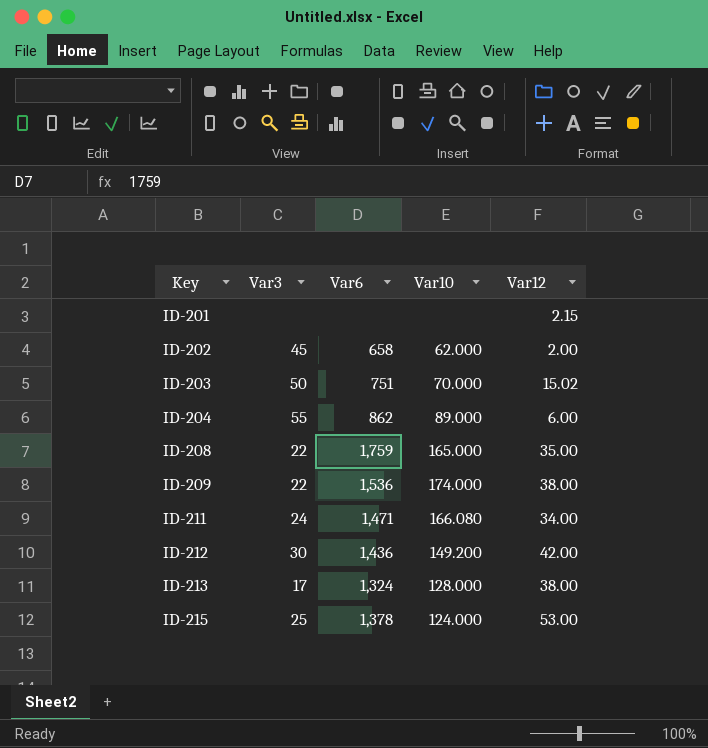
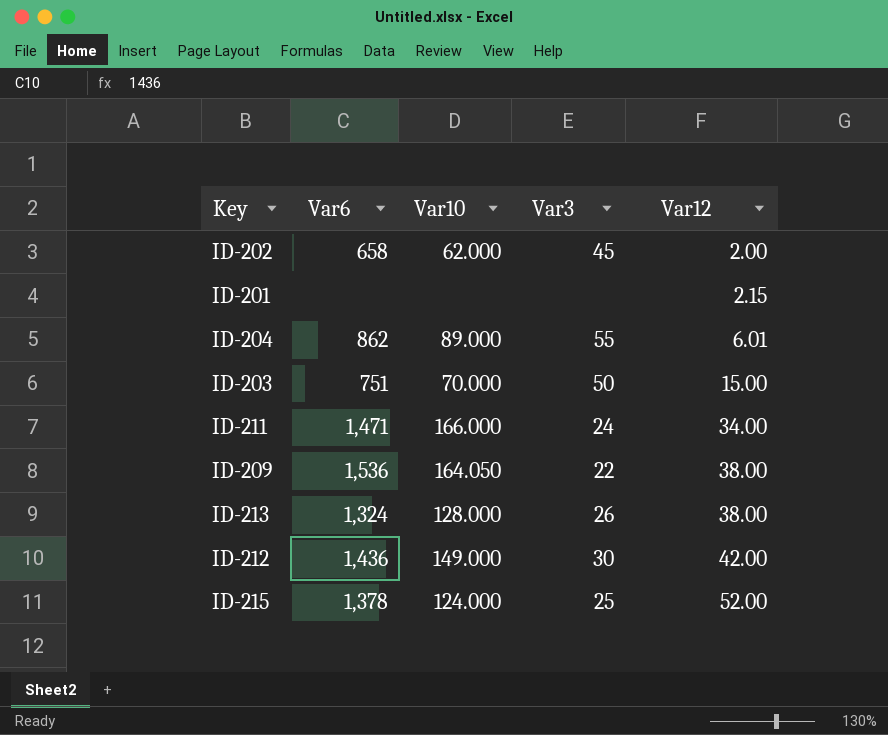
row order: Key ascending -> Var12 ascending
column Var3 | position: 2 -> 4
row ID-208: 22 | 1,759 | 165.000 | 35.00 -> none
ID-204 | Var12: 6.00 -> 6.01
ID-203 | Var12: 15.02 -> 15.00
ID-211 | Var10: 166.080 -> 166.000
ID-209 | Var10: 174.000 -> 164.050
ID-213 | Var3: 17 -> 26
ID-212 | Var10: 149.200 -> 149.000
ID-215 | Var12: 53.00 -> 52.00

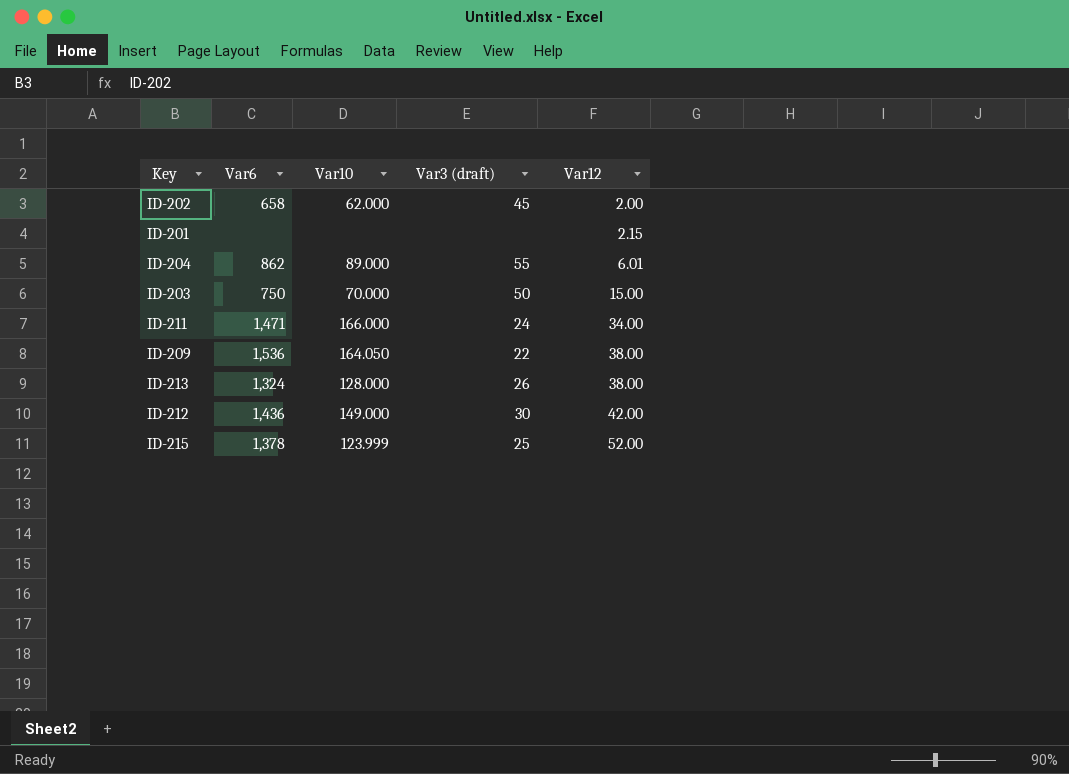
column name: Var3 -> Var3 (draft)
ID-203 | Var6: 751 -> 750
ID-215 | Var10: 124.000 -> 123.999

